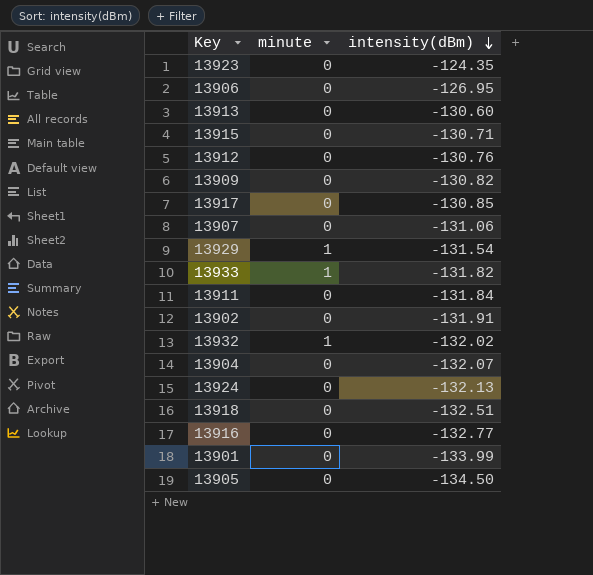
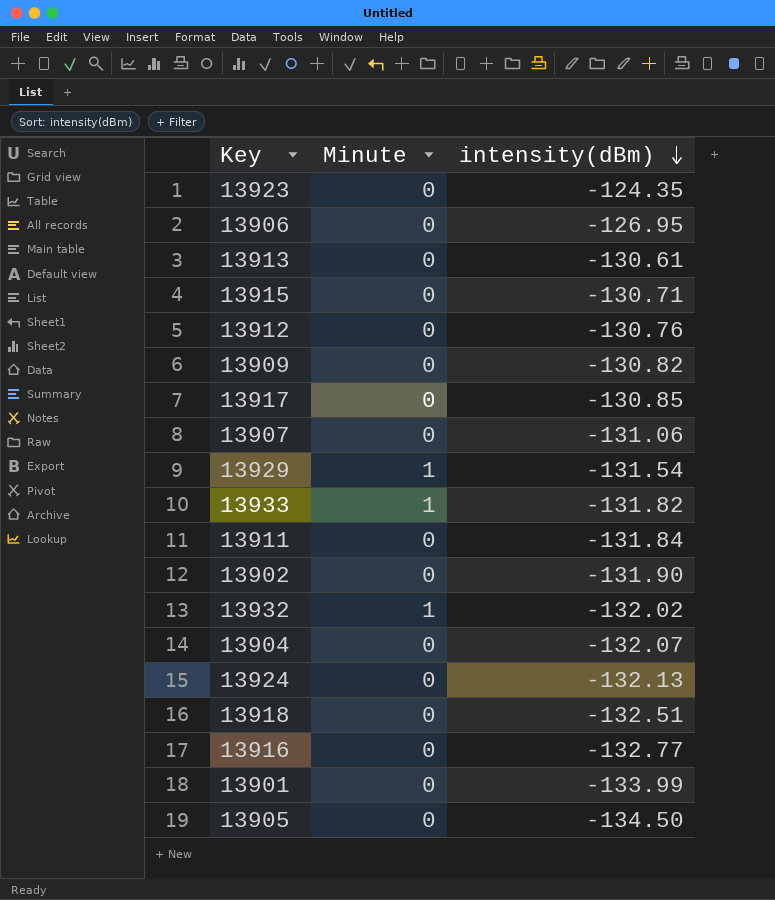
column name: minute -> Minute
13913 | intensity(dBm): -130.60 -> -130.61
13902 | intensity(dBm): -131.91 -> -131.90

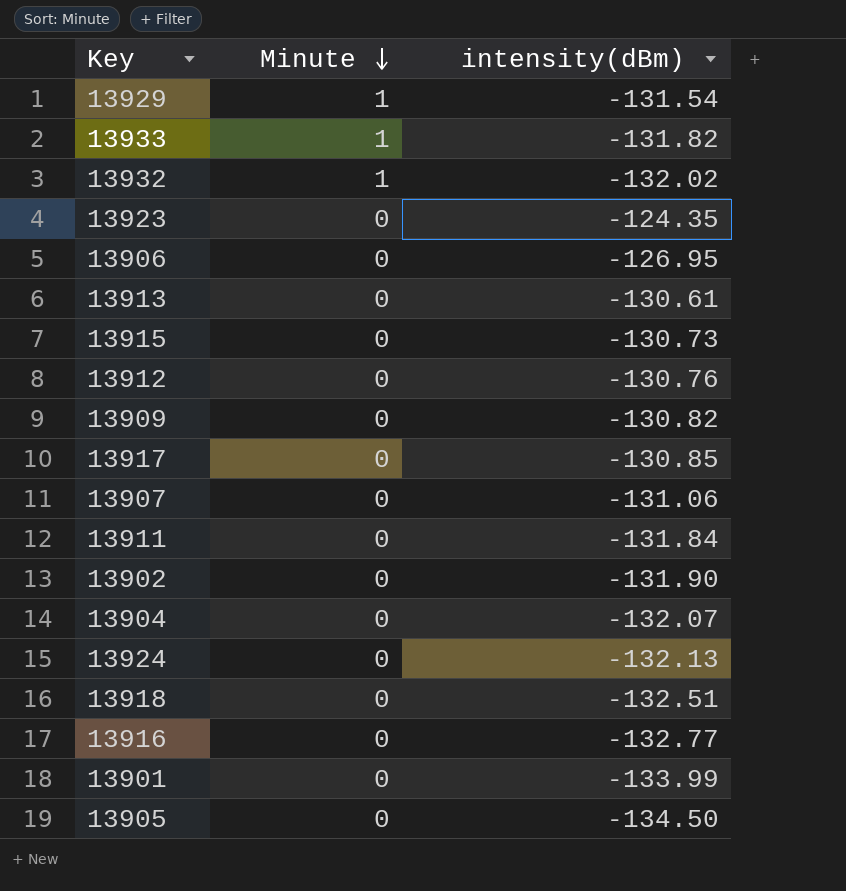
row order: intensity(dBm) descending -> Minute descending
13915 | intensity(dBm): -130.71 -> -130.73

